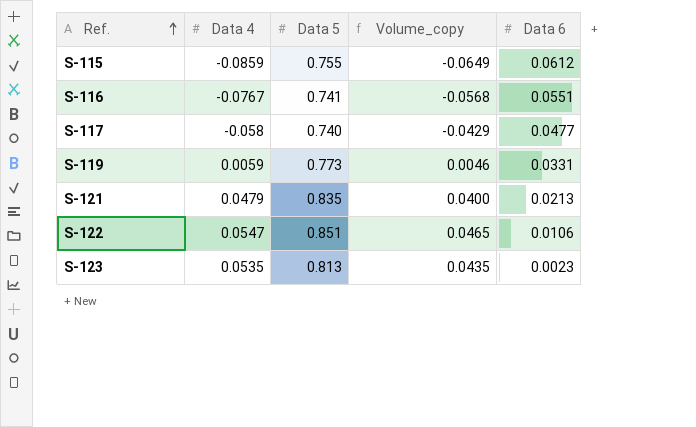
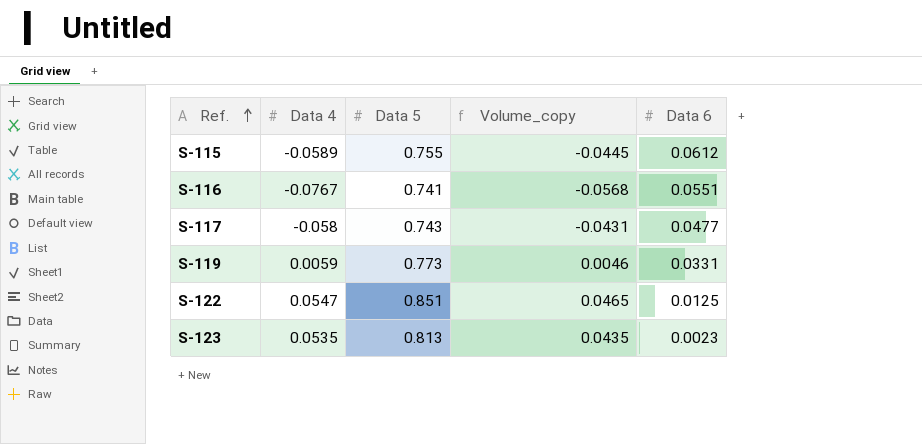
row S-121: 0.0479 | 0.835 | 0.0400 | 0.0213 -> none
S-115 | Data 4: -0.0859 -> -0.0589
S-115 | Volume_copy: -0.0649 -> -0.0445
S-117 | Data 5: 0.740 -> 0.743
S-117 | Volume_copy: -0.0429 -> -0.0431
S-122 | Data 6: 0.0106 -> 0.0125

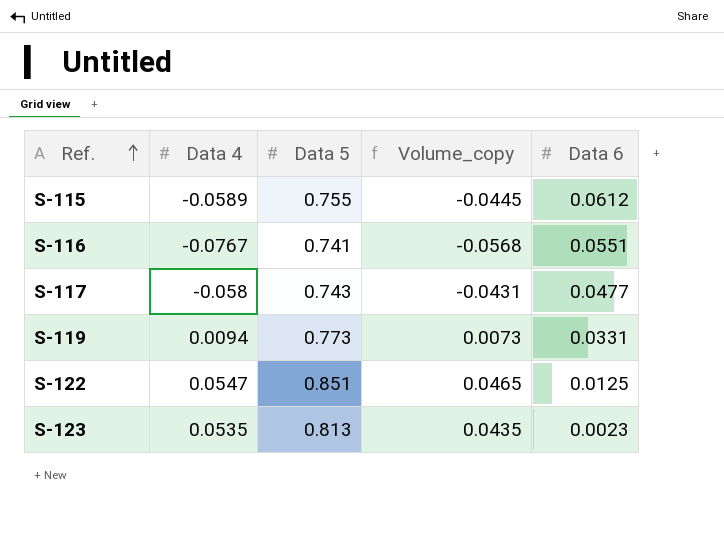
S-119 | Data 4: 0.0059 -> 0.0094
S-119 | Volume_copy: 0.0046 -> 0.0073

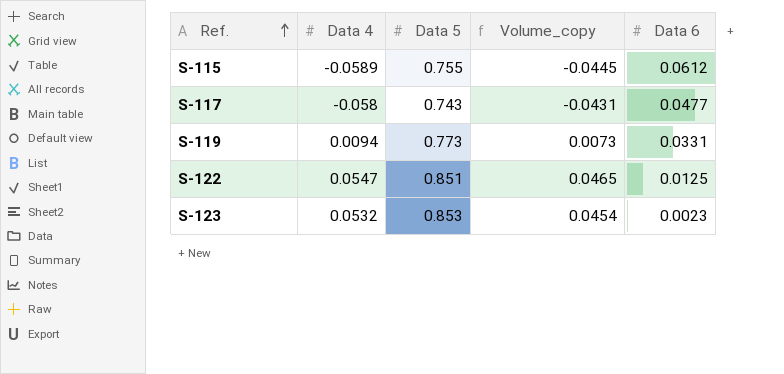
row S-116: -0.0767 | 0.741 | -0.0568 | 0.0551 -> none
S-123 | Data 4: 0.0535 -> 0.0532
S-123 | Data 5: 0.813 -> 0.853
S-123 | Volume_copy: 0.0435 -> 0.0454

